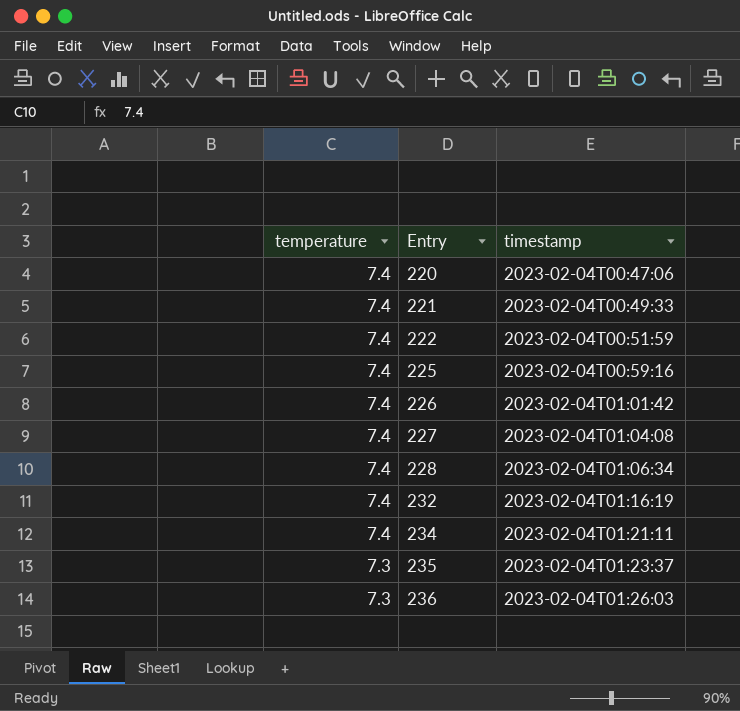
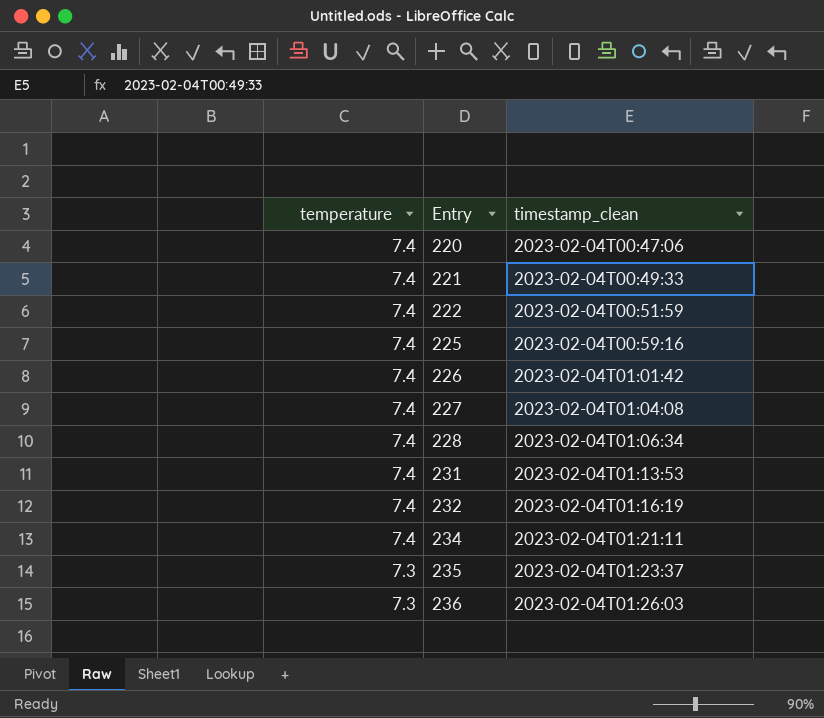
column name: timestamp -> timestamp_clean
row 231: none -> 7.4 | 2023-02-04T01:13:53

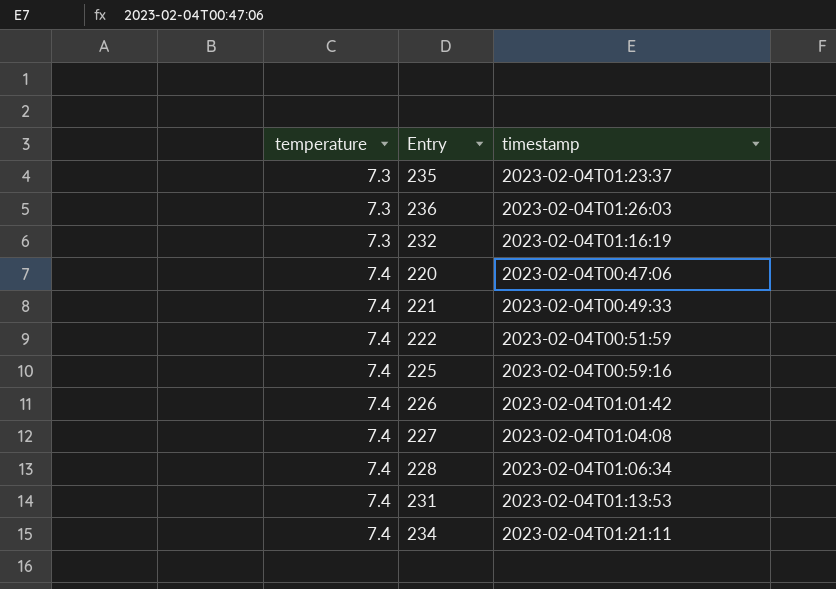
row order: temperature descending -> temperature ascending
column name: timestamp_clean -> timestamp
232 | temperature: 7.4 -> 7.3

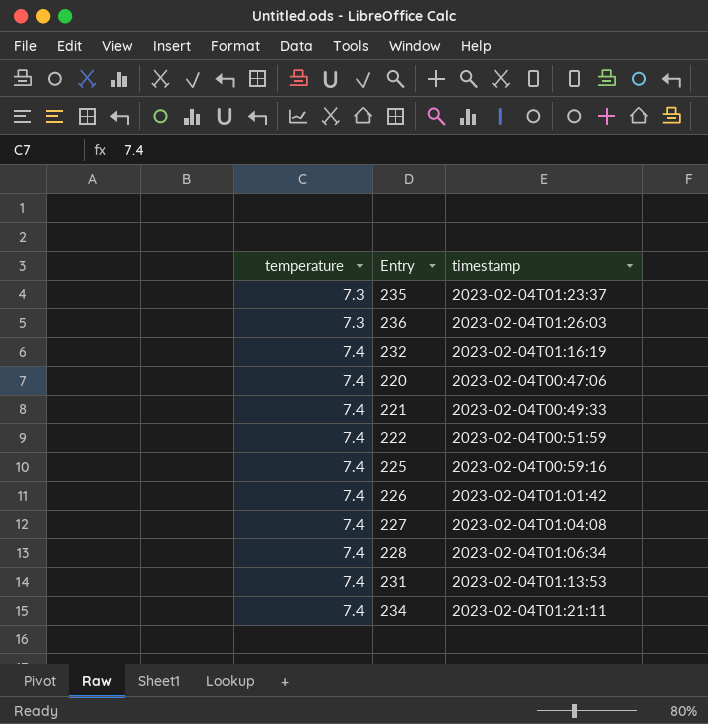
232 | temperature: 7.3 -> 7.4

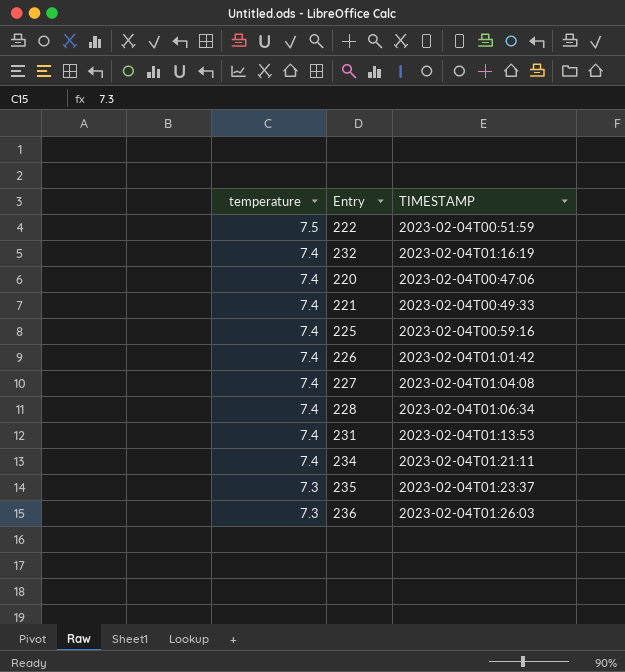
row order: temperature ascending -> temperature descending
column name: timestamp -> TIMESTAMP
222 | temperature: 7.4 -> 7.5

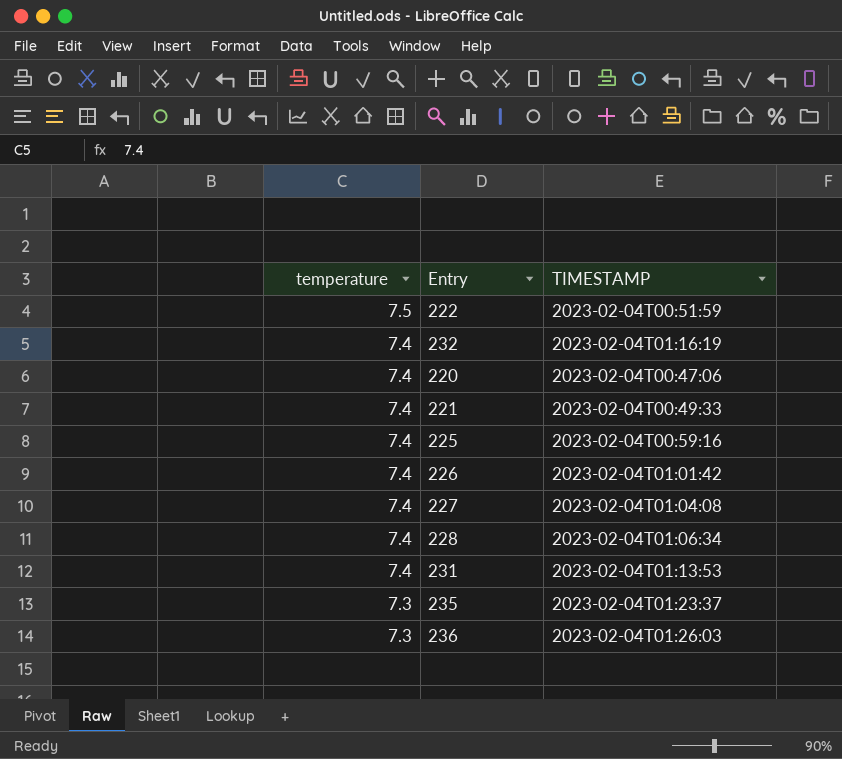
row 234: 7.4 | 2023-02-04T01:21:11 -> none

